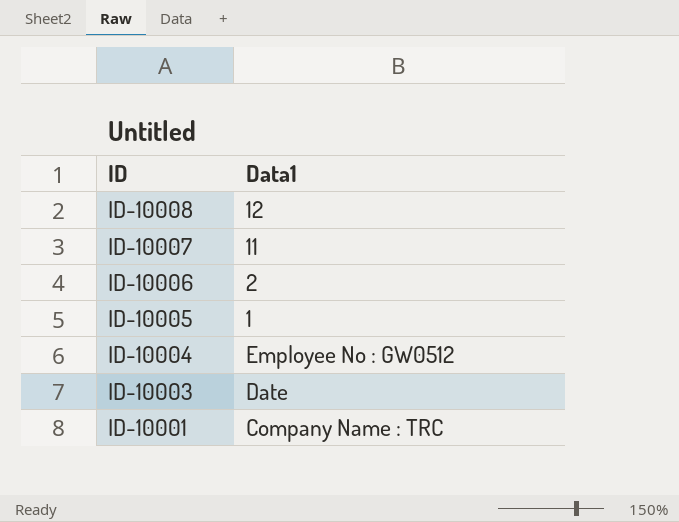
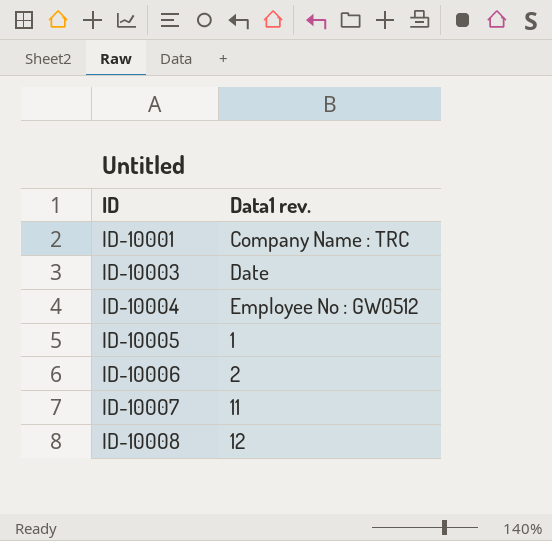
row order: ID descending -> ID ascending
column name: Data1 -> Data1 rev.

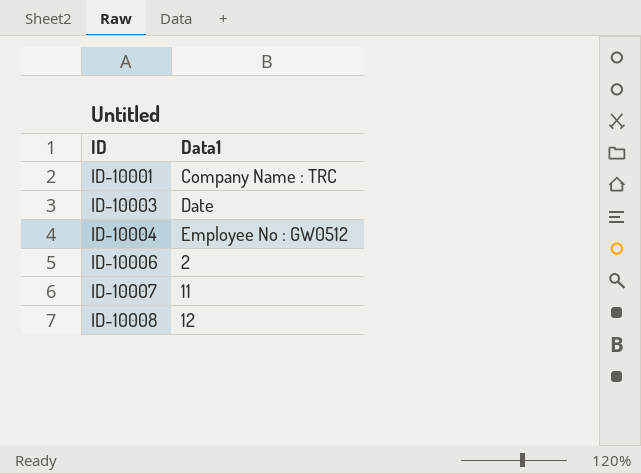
column name: Data1 rev. -> Data1
row ID-10005: 1 -> none

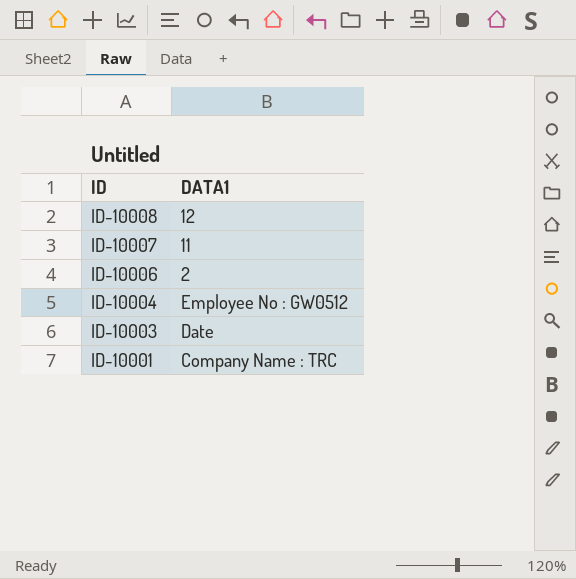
row order: ID ascending -> ID descending
column name: Data1 -> DATA1

